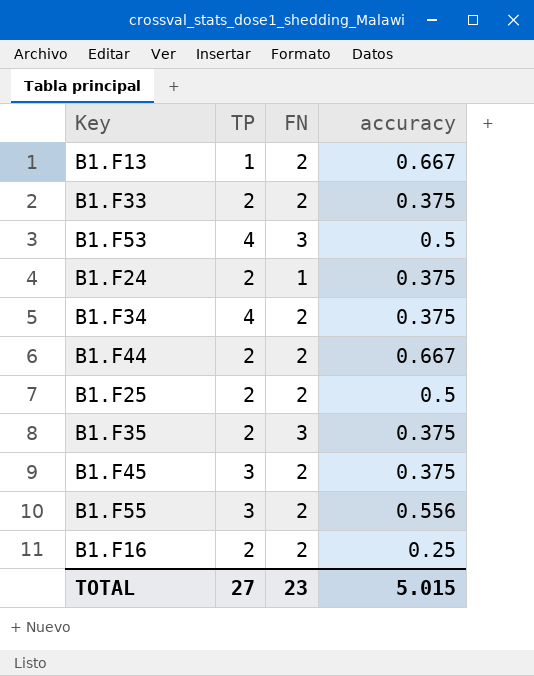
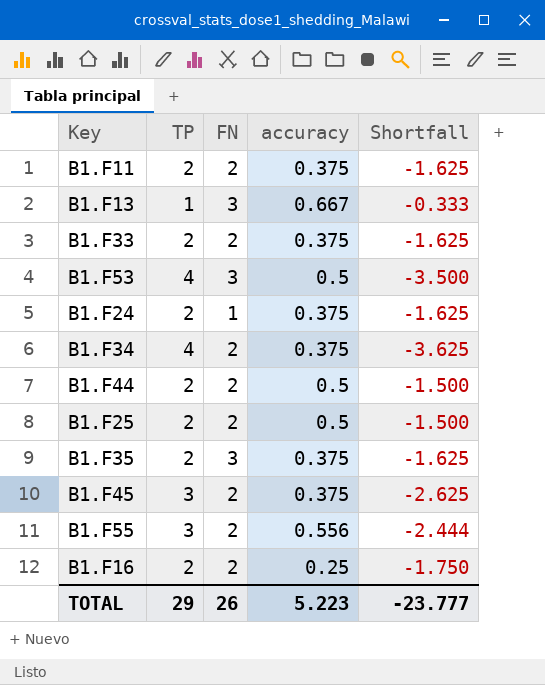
column Shortfall | formula: none -> [accuracy] - [TP]
row B1.F11: none -> 2 | 2 | 0.375 | -1.625
B1.F13 | FN: 2 -> 3
B1.F44 | accuracy: 0.667 -> 0.5
TOTAL | TP: 27 -> 29
TOTAL | FN: 23 -> 26
TOTAL | accuracy: 5.015 -> 5.223

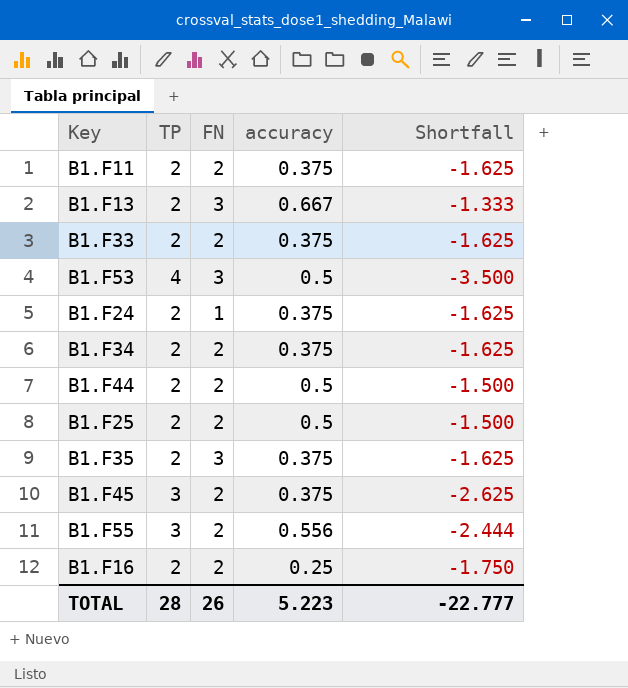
B1.F13 | TP: 1 -> 2
B1.F13 | Shortfall: -0.333 -> -1.333
B1.F34 | TP: 4 -> 2
B1.F34 | Shortfall: -3.625 -> -1.625
TOTAL | TP: 29 -> 28
TOTAL | Shortfall: -23.777 -> -22.777

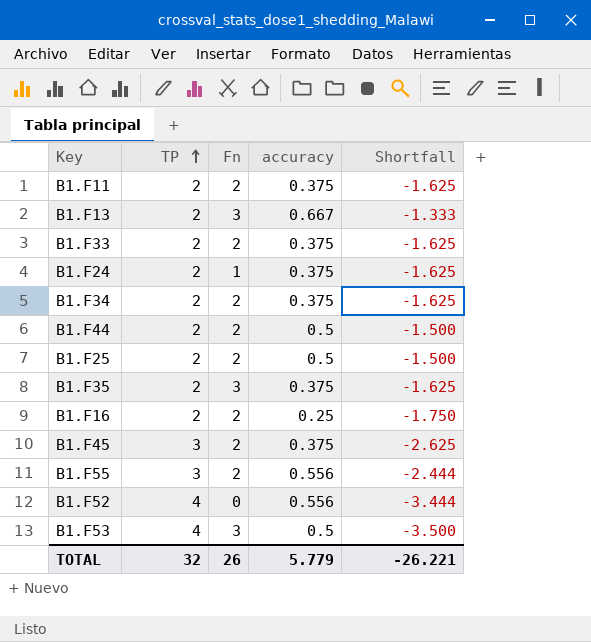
row order: none -> TP ascending
column name: FN -> Fn
row B1.F52: none -> 4 | 0 | 0.556 | -3.444
TOTAL | TP: 28 -> 32
TOTAL | accuracy: 5.223 -> 5.779
TOTAL | Shortfall: -22.777 -> -26.221

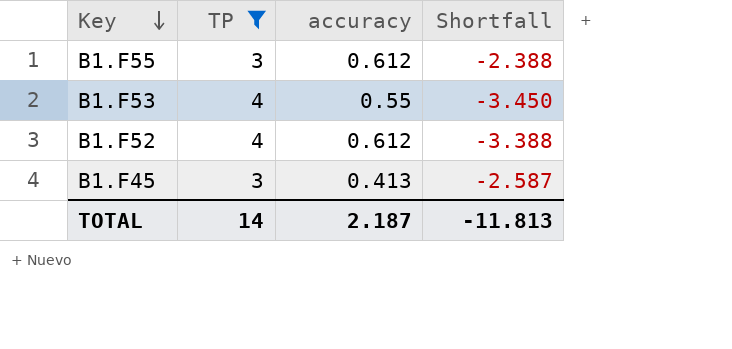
filter: none -> TP != 2
row order: TP ascending -> Key descending
column Fn | position: 3 -> none
B1.F55 | accuracy: 0.556 -> 0.612
B1.F55 | Shortfall: -2.444 -> -2.388
B1.F53 | accuracy: 0.5 -> 0.55
B1.F53 | Shortfall: -3.500 -> -3.450
B1.F52 | accuracy: 0.556 -> 0.612
B1.F52 | Shortfall: -3.444 -> -3.388
B1.F45 | accuracy: 0.375 -> 0.413
B1.F45 | Shortfall: -2.625 -> -2.587
TOTAL | TP: 32 -> 14
TOTAL | accuracy: 5.779 -> 2.187
TOTAL | Shortfall: -26.221 -> -11.813

